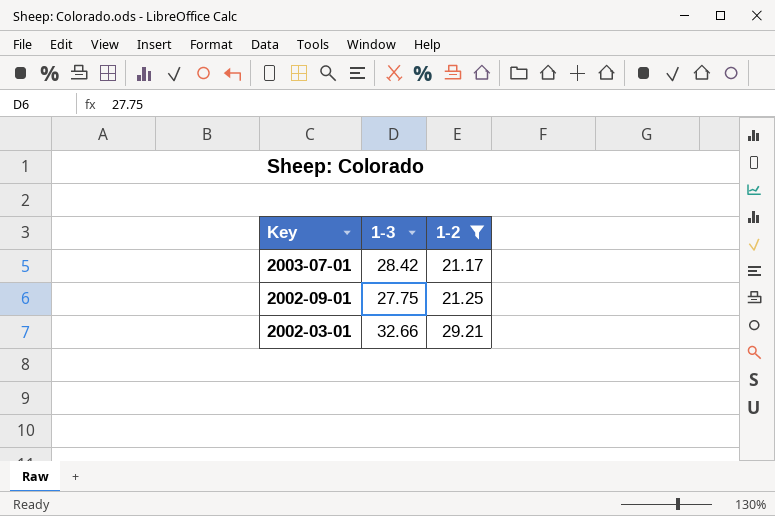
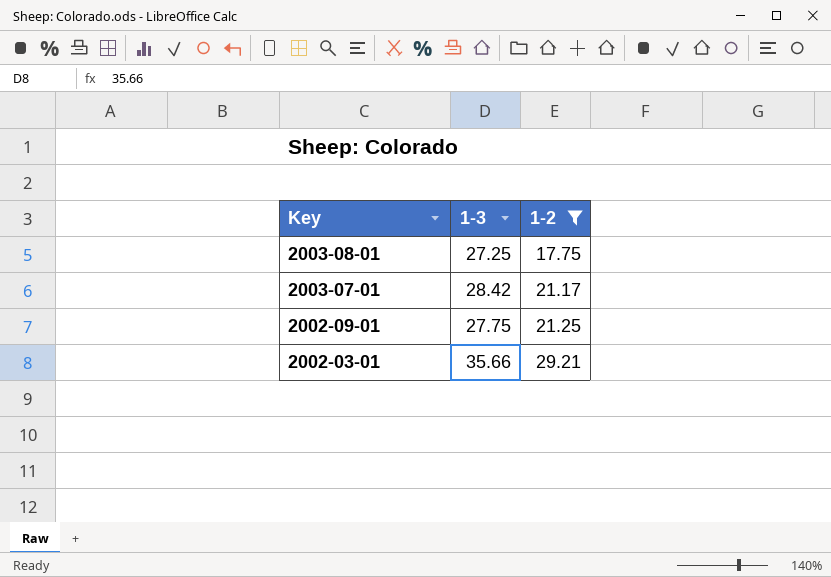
row 2003-08-01: none -> 27.25 | 17.75
2002-03-01 | 1-3: 32.66 -> 35.66

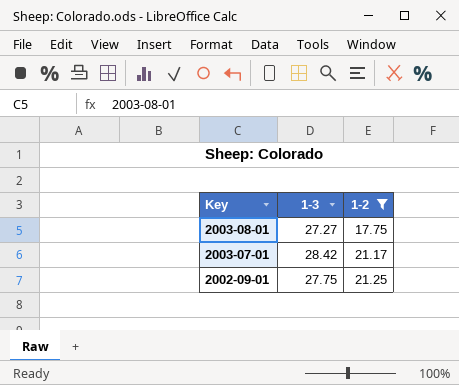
row 2002-03-01: 35.66 | 29.21 -> none
2003-08-01 | 1-3: 27.25 -> 27.27

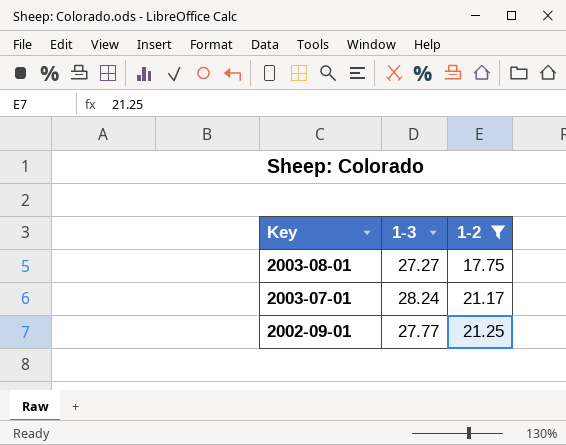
2003-07-01 | 1-3: 28.42 -> 28.24
2002-09-01 | 1-3: 27.75 -> 27.77

